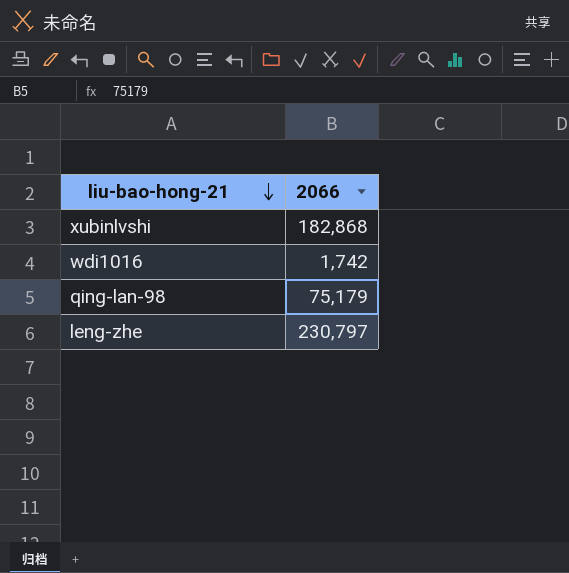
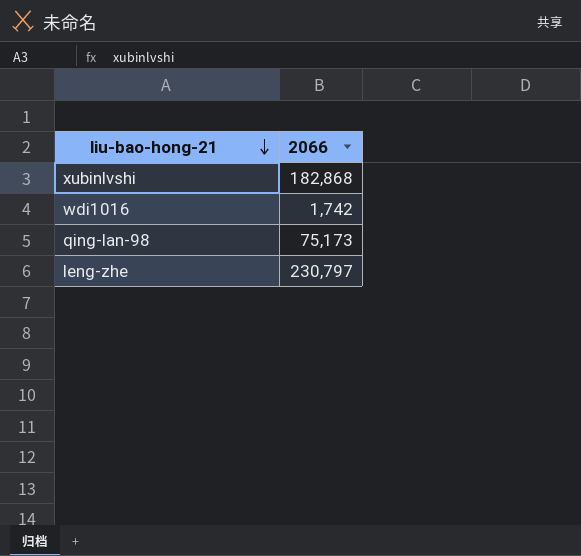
qing-lan-98 | 2066: 75,179 -> 75,173

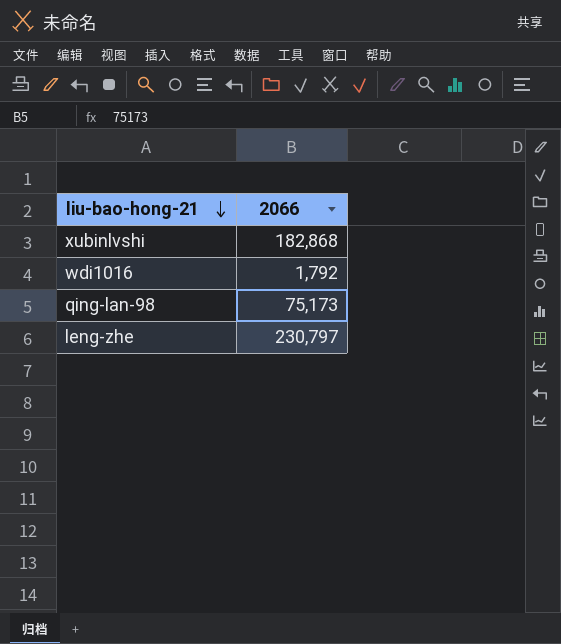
wdi1016 | 2066: 1,742 -> 1,792

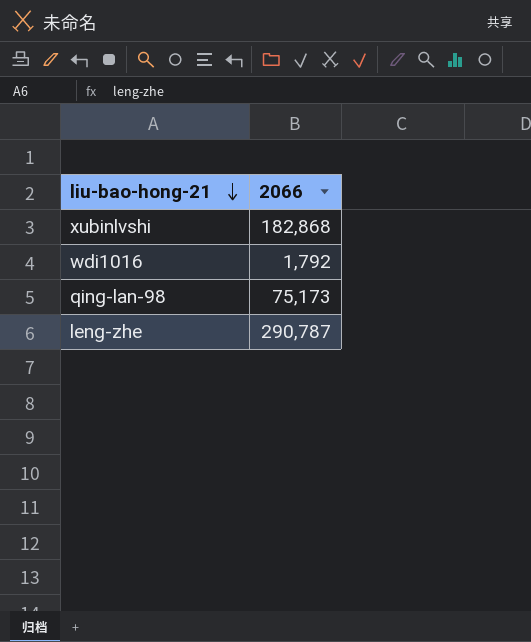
leng-zhe | 2066: 230,797 -> 290,787

